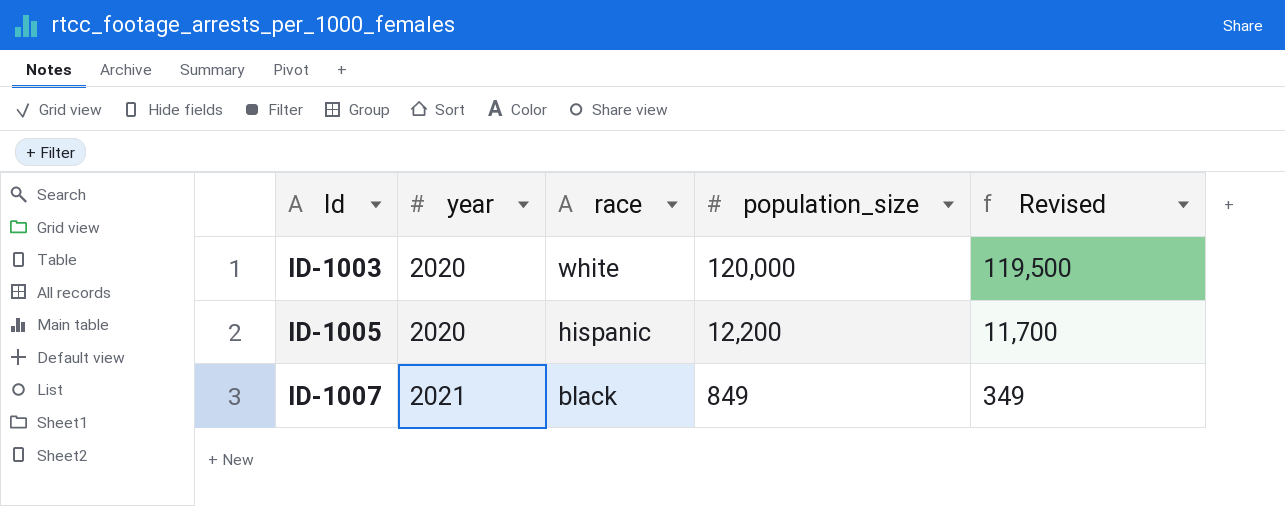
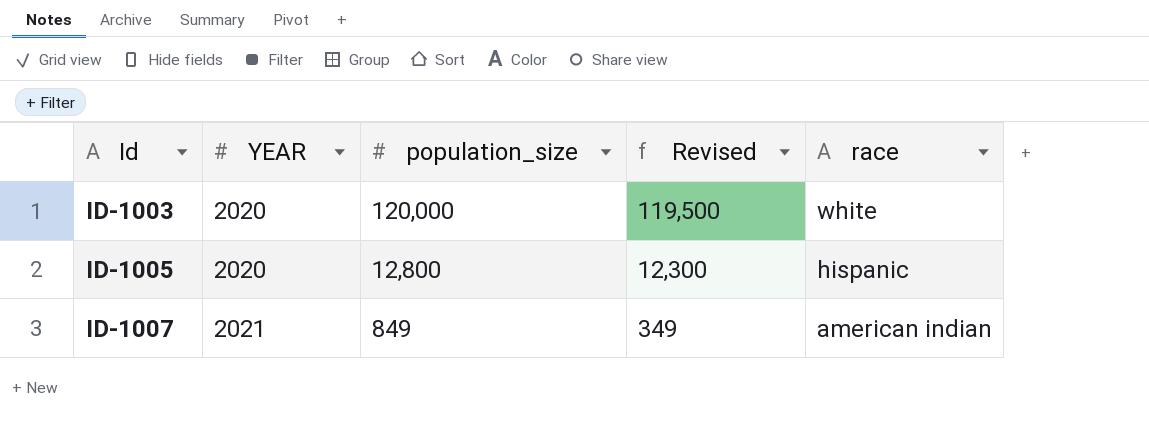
column name: year -> YEAR
column race | position: 3 -> 5
ID-1005 | population_size: 12,200 -> 12,800
ID-1005 | Revised: 11,700 -> 12,300
ID-1007 | race: black -> american indian

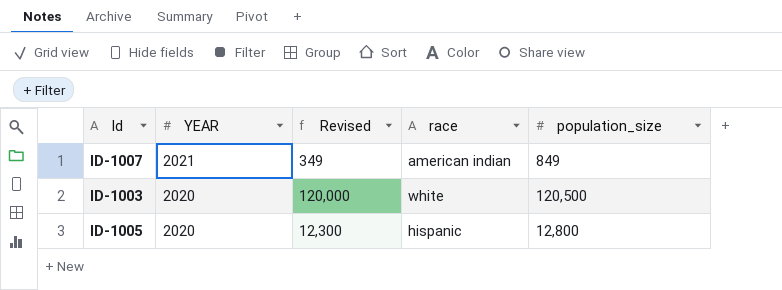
row order: Id ascending -> YEAR descending
column population_size | position: 3 -> 5
ID-1003 | Revised: 119,500 -> 120,000
ID-1003 | population_size: 120,000 -> 120,500

